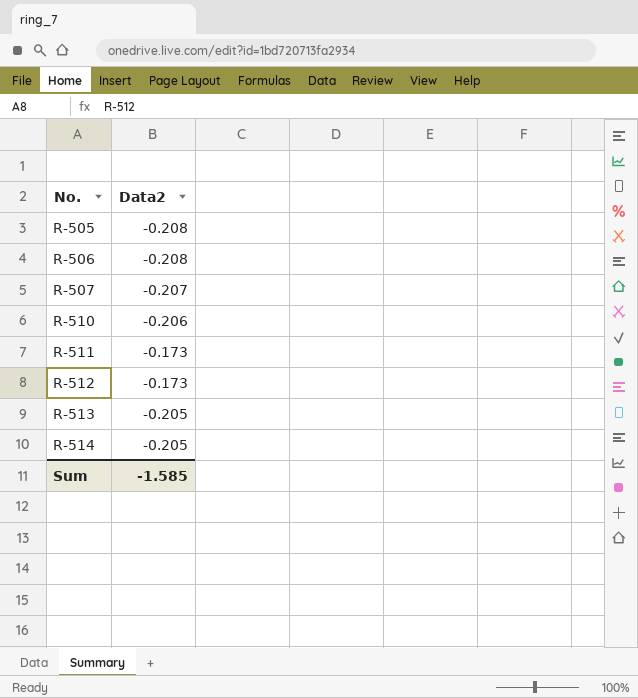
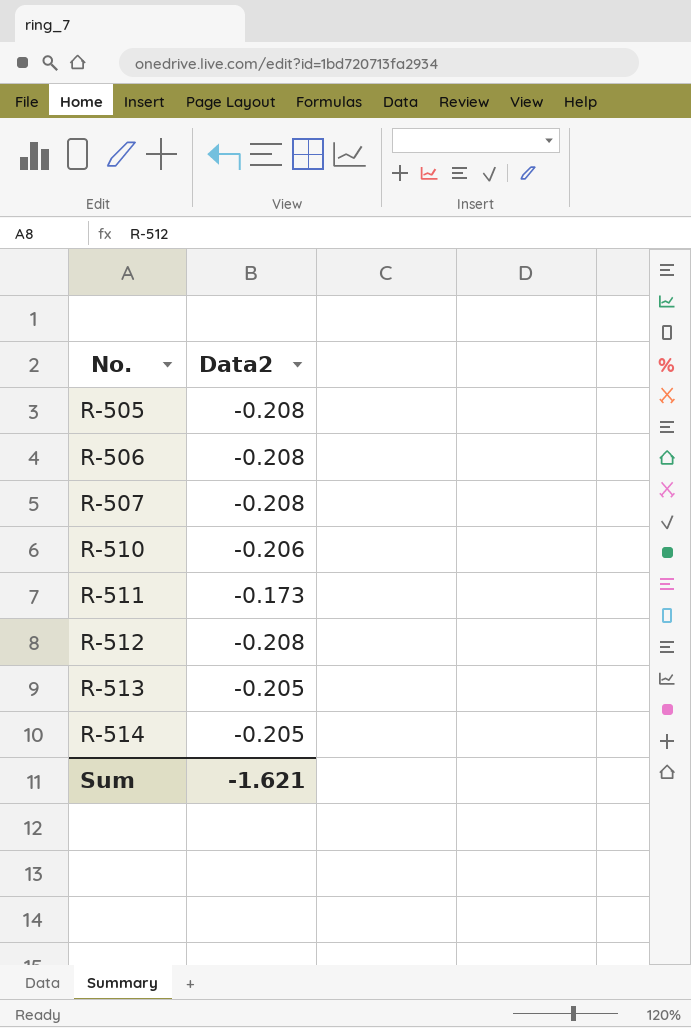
R-507 | Data2: -0.207 -> -0.208
R-512 | Data2: -0.173 -> -0.208
Sum | Data2: -1.585 -> -1.621

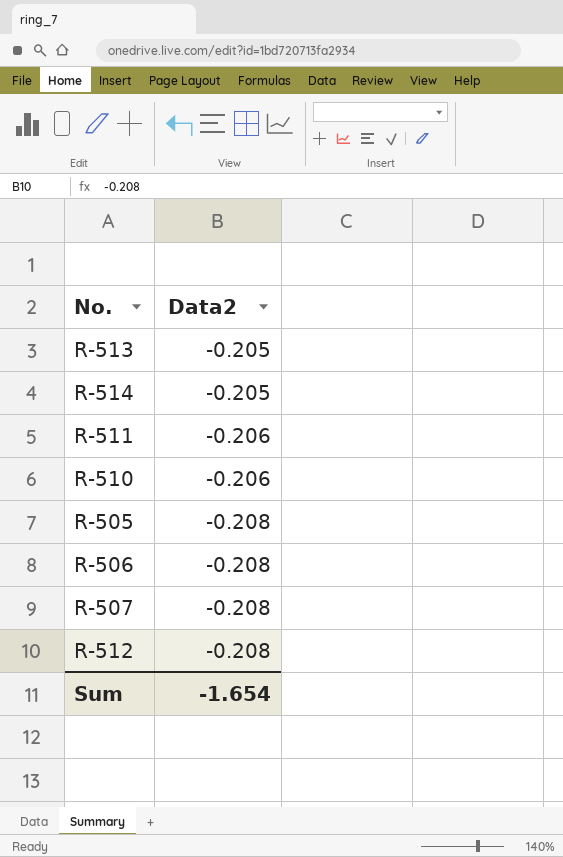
row order: No. ascending -> Data2 descending
R-511 | Data2: -0.173 -> -0.206
Sum | Data2: -1.621 -> -1.654

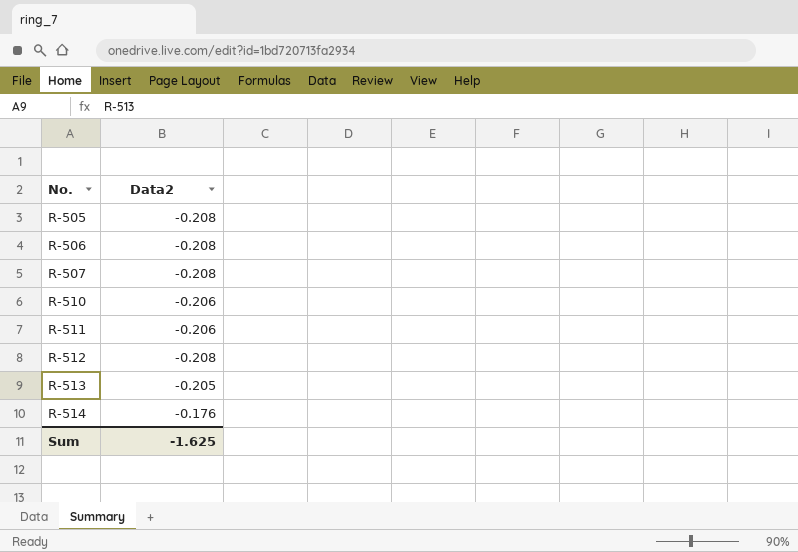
row order: Data2 descending -> No. ascending
R-514 | Data2: -0.205 -> -0.176
Sum | Data2: -1.654 -> -1.625

